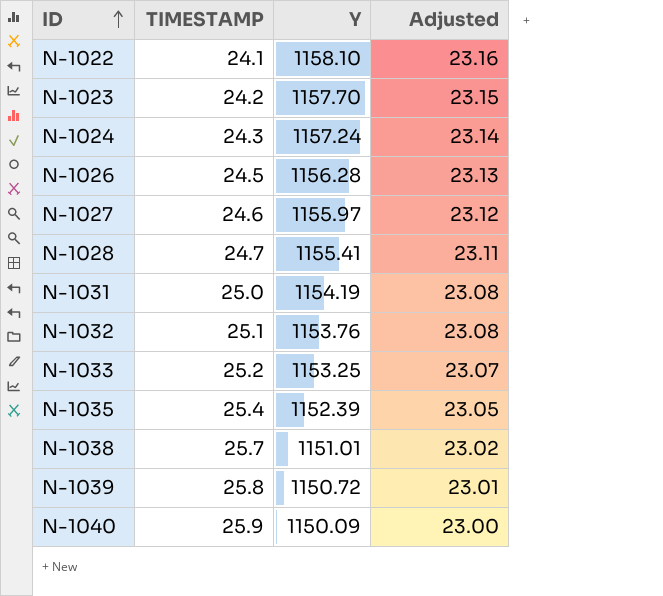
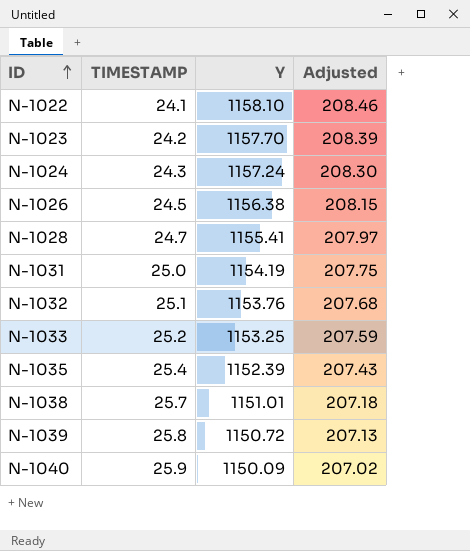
column Adjusted | formula: [Y] * 0.02 -> [Y] * 0.18
row N-1027: 24.6 | 1155.97 | 23.12 -> none
N-1026 | Y: 1156.28 -> 1156.38

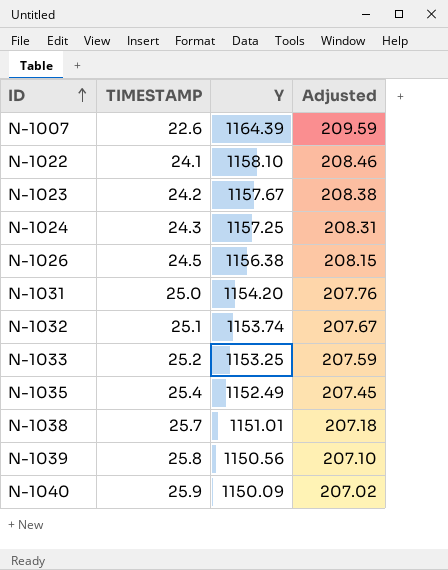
row N-1028: 24.7 | 1155.41 | 207.97 -> none
row N-1007: none -> 22.6 | 1164.39 | 209.59
N-1023 | Y: 1157.70 -> 1157.67
N-1023 | Adjusted: 208.39 -> 208.38
N-1024 | Y: 1157.24 -> 1157.25
N-1024 | Adjusted: 208.30 -> 208.31
N-1031 | Y: 1154.19 -> 1154.20
N-1031 | Adjusted: 207.75 -> 207.76
N-1032 | Y: 1153.76 -> 1153.74
N-1032 | Adjusted: 207.68 -> 207.67
N-1035 | Y: 1152.39 -> 1152.49
N-1035 | Adjusted: 207.43 -> 207.45
N-1039 | Y: 1150.72 -> 1150.56
N-1039 | Adjusted: 207.13 -> 207.10

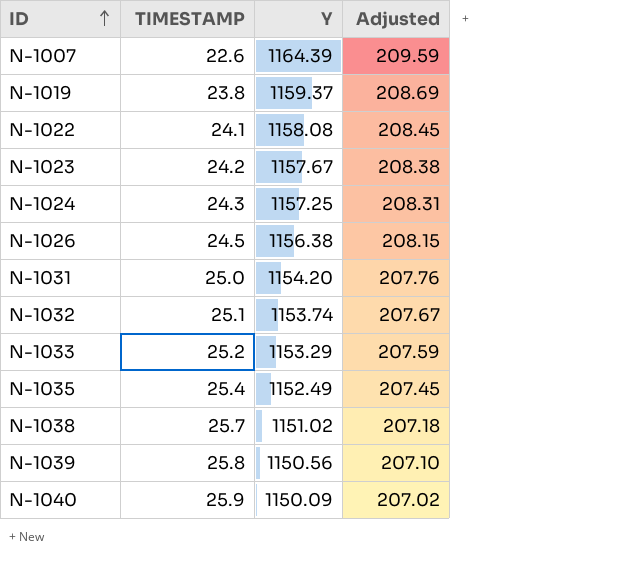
row N-1019: none -> 23.8 | 1159.37 | 208.69
N-1022 | Y: 1158.10 -> 1158.08
N-1022 | Adjusted: 208.46 -> 208.45
N-1033 | Y: 1153.25 -> 1153.29
N-1038 | Y: 1151.01 -> 1151.02

